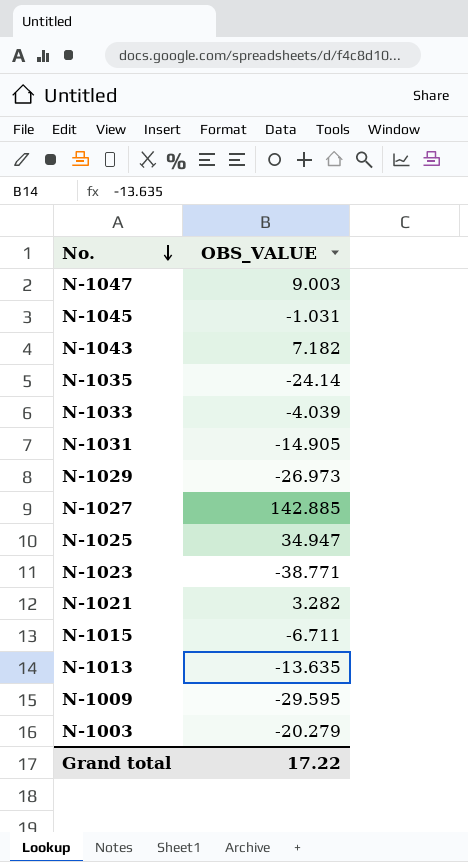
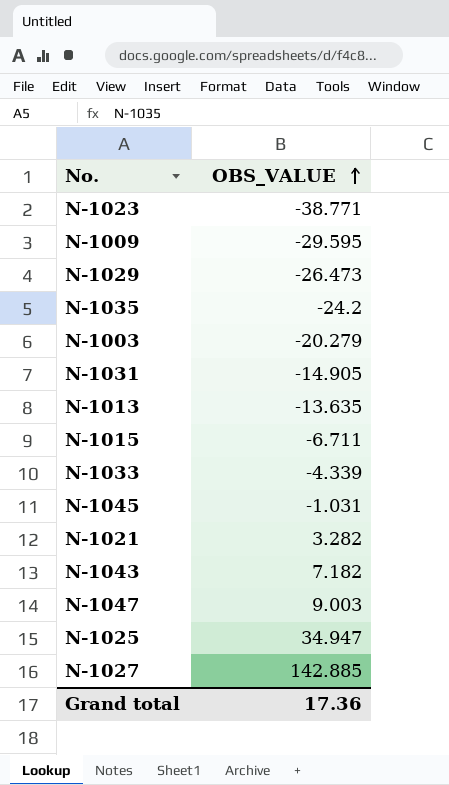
row order: No. descending -> OBS_VALUE ascending
N-1029 | OBS_VALUE: -26.973 -> -26.473
N-1035 | OBS_VALUE: -24.14 -> -24.2
N-1033 | OBS_VALUE: -4.039 -> -4.339
Grand total | OBS_VALUE: 17.22 -> 17.36

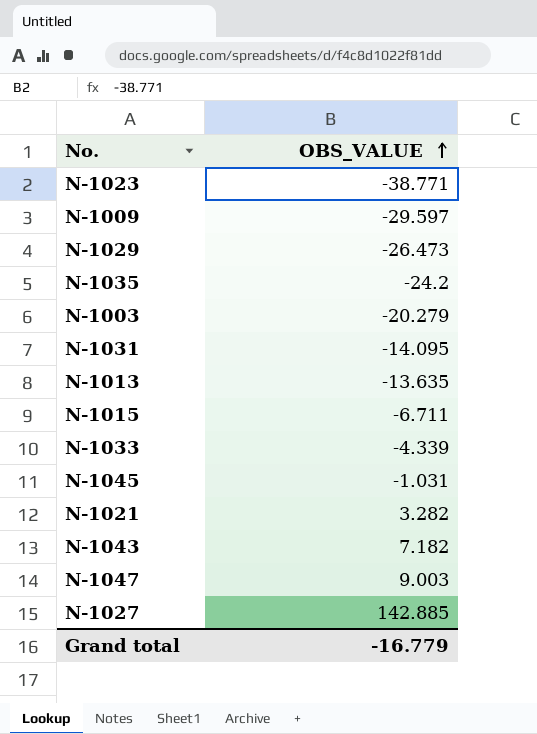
row N-1025: 34.947 -> none
N-1009 | OBS_VALUE: -29.595 -> -29.597
N-1031 | OBS_VALUE: -14.905 -> -14.095
Grand total | OBS_VALUE: 17.36 -> -16.779

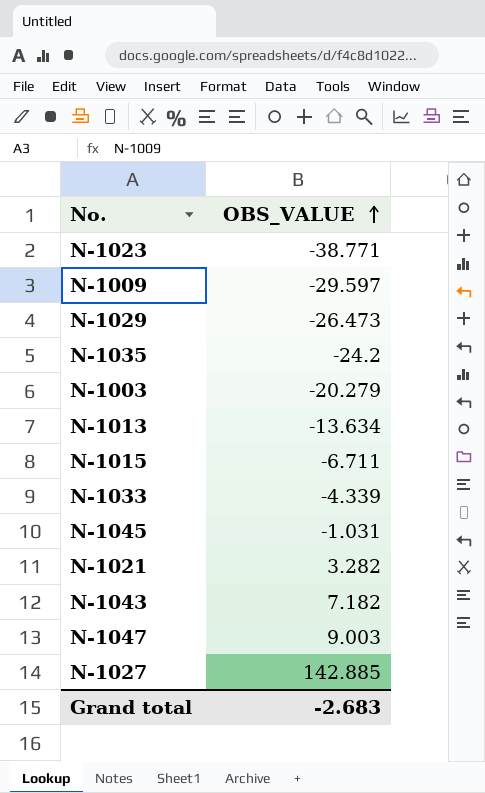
row N-1031: -14.095 -> none
N-1013 | OBS_VALUE: -13.635 -> -13.634
Grand total | OBS_VALUE: -16.779 -> -2.683

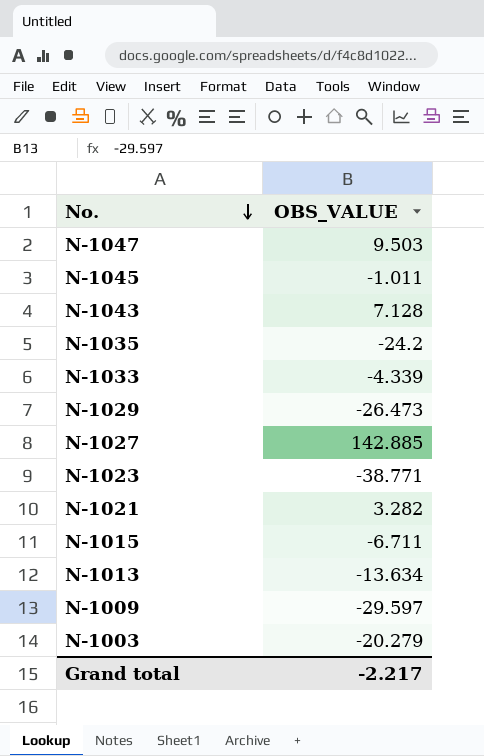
row order: OBS_VALUE ascending -> No. descending
N-1047 | OBS_VALUE: 9.003 -> 9.503
N-1045 | OBS_VALUE: -1.031 -> -1.011
N-1043 | OBS_VALUE: 7.182 -> 7.128
Grand total | OBS_VALUE: -2.683 -> -2.217

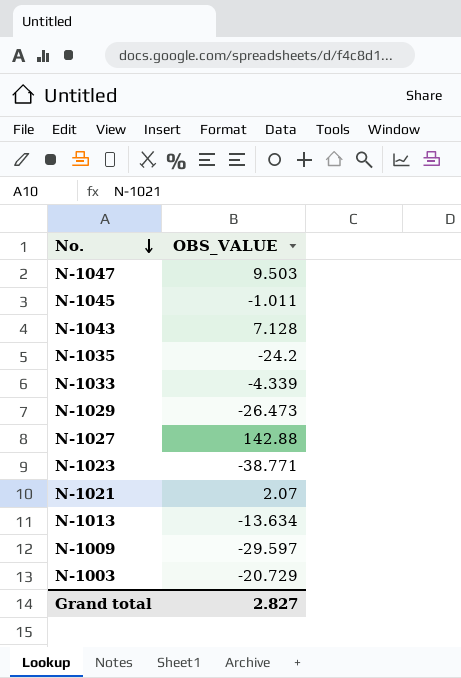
row N-1015: -6.711 -> none
N-1027 | OBS_VALUE: 142.885 -> 142.88
N-1021 | OBS_VALUE: 3.282 -> 2.07
N-1003 | OBS_VALUE: -20.279 -> -20.729
Grand total | OBS_VALUE: -2.217 -> 2.827

